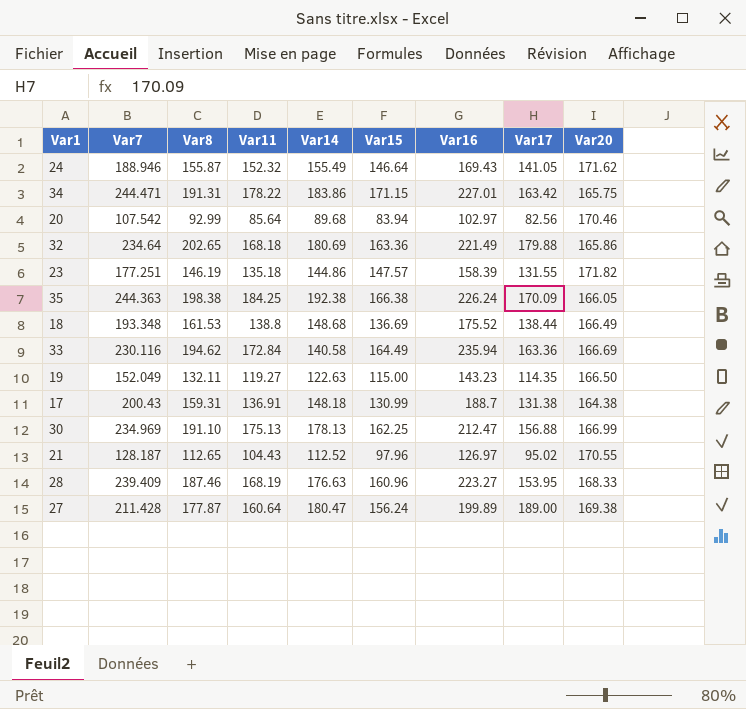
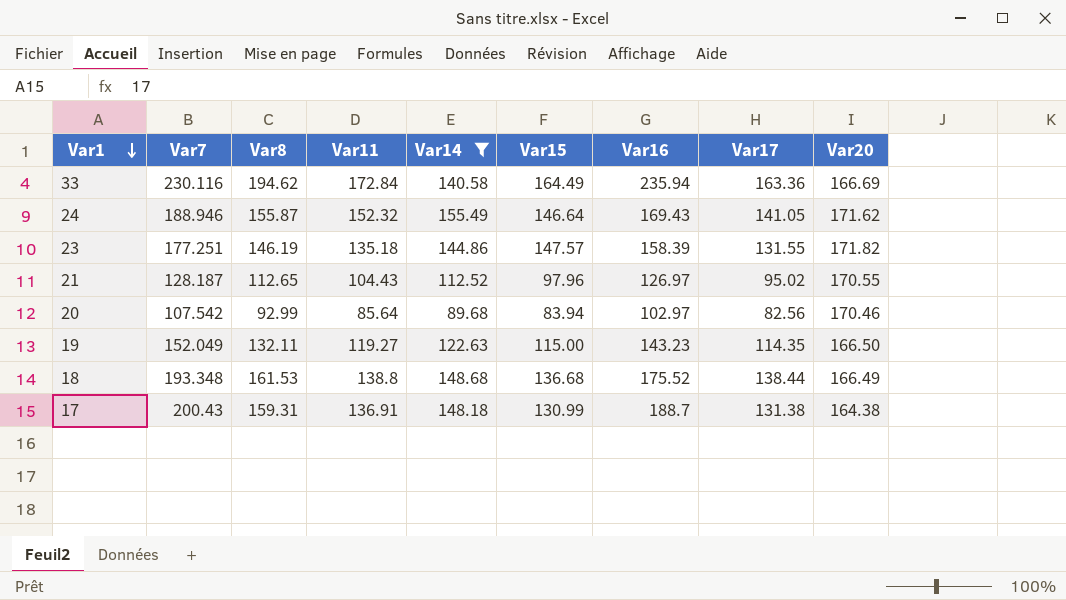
filter: none -> Var14 <= 155.49
row order: none -> Var1 descending
18 | Var15: 136.69 -> 136.68

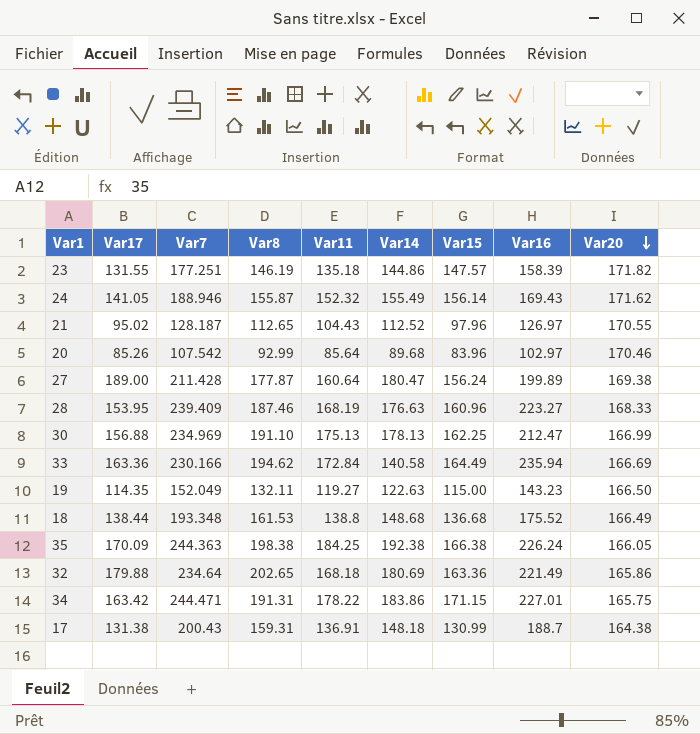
filter: Var14 <= 155.49 -> none
row order: Var1 descending -> Var20 descending
column Var17 | position: 8 -> 2
24 | Var15: 146.64 -> 156.14
20 | Var17: 82.56 -> 85.26
20 | Var15: 83.94 -> 83.96
33 | Var7: 230.116 -> 230.166

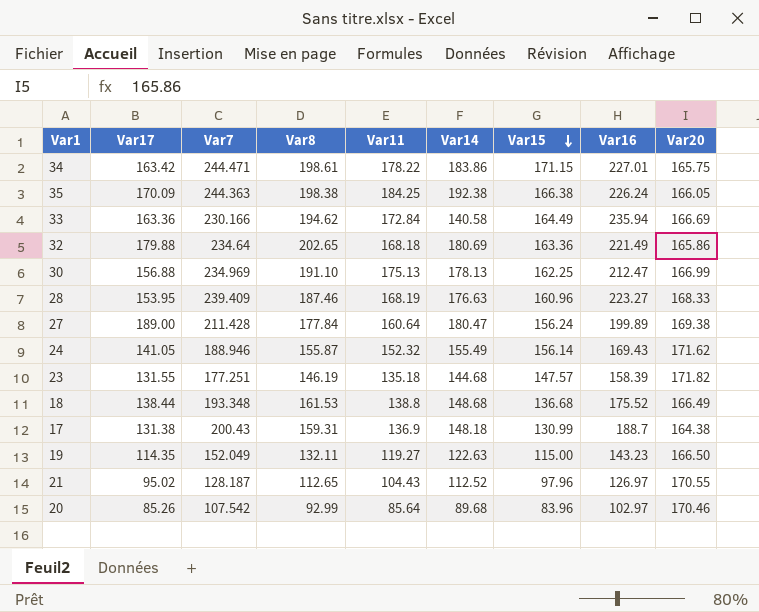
row order: Var20 descending -> Var15 descending
34 | Var8: 191.31 -> 198.61
27 | Var8: 177.87 -> 177.84
23 | Var14: 144.86 -> 144.68
17 | Var11: 136.91 -> 136.9

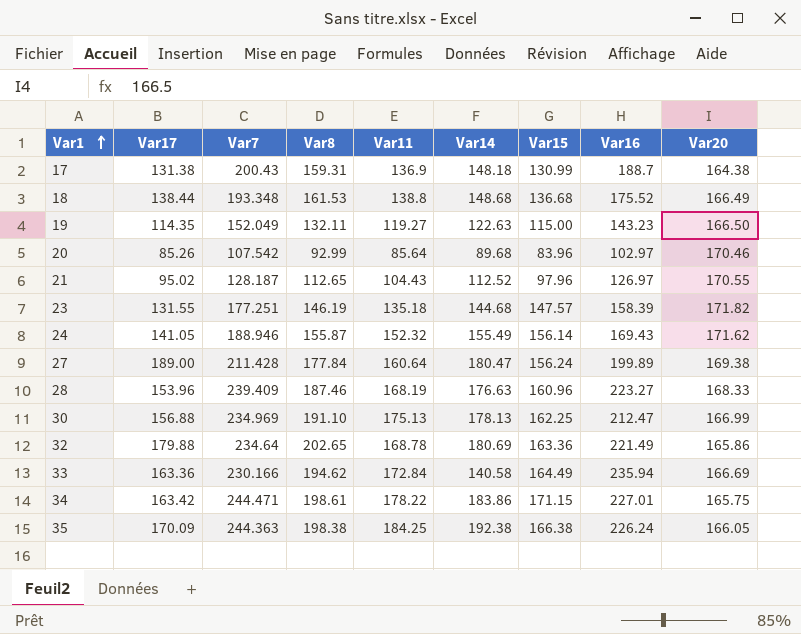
row order: Var15 descending -> Var1 ascending
28 | Var17: 153.95 -> 153.96
32 | Var11: 168.18 -> 168.78

